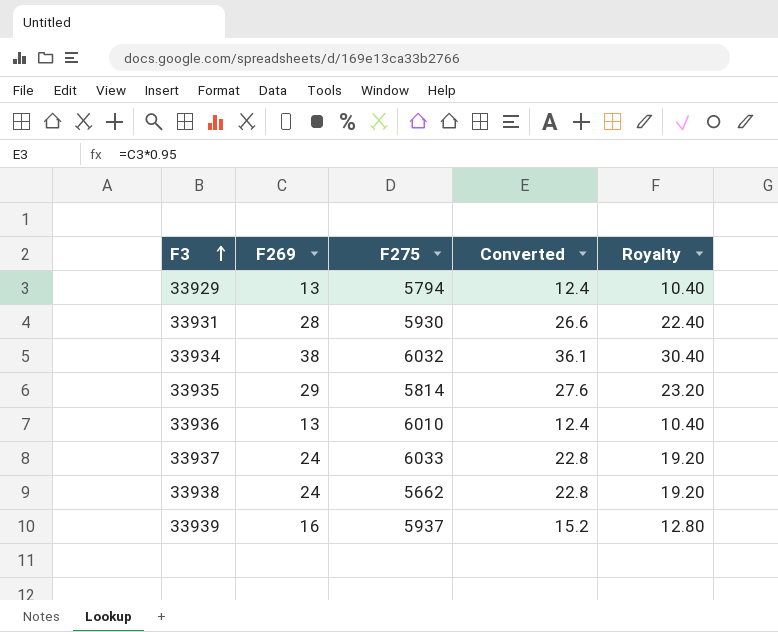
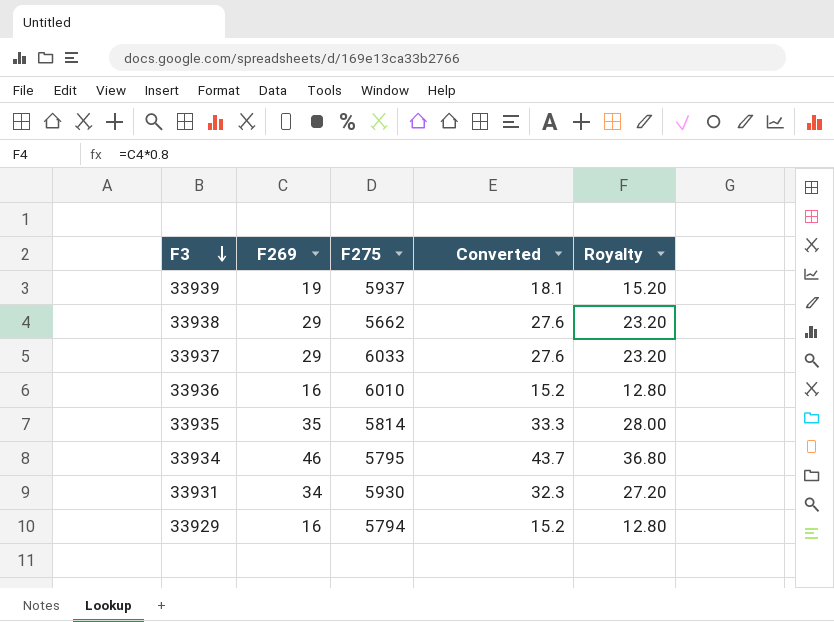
row order: F3 ascending -> F3 descending
33939 | F269: 16 -> 19
33939 | Converted: 15.2 -> 18.1
33939 | Royalty: 12.80 -> 15.20
33938 | F269: 24 -> 29
33938 | Converted: 22.8 -> 27.6
33938 | Royalty: 19.20 -> 23.20
33937 | F269: 24 -> 29
33937 | Converted: 22.8 -> 27.6
33937 | Royalty: 19.20 -> 23.20
33936 | F269: 13 -> 16
33936 | Converted: 12.4 -> 15.2
33936 | Royalty: 10.40 -> 12.80
33935 | F269: 29 -> 35
33935 | Converted: 27.6 -> 33.3
33935 | Royalty: 23.20 -> 28.00
33934 | F269: 38 -> 46
33934 | F275: 6032 -> 5795
33934 | Converted: 36.1 -> 43.7
33934 | Royalty: 30.40 -> 36.80
33931 | F269: 28 -> 34
33931 | Converted: 26.6 -> 32.3
33931 | Royalty: 22.40 -> 27.20
33929 | F269: 13 -> 16
33929 | Converted: 12.4 -> 15.2
33929 | Royalty: 10.40 -> 12.80

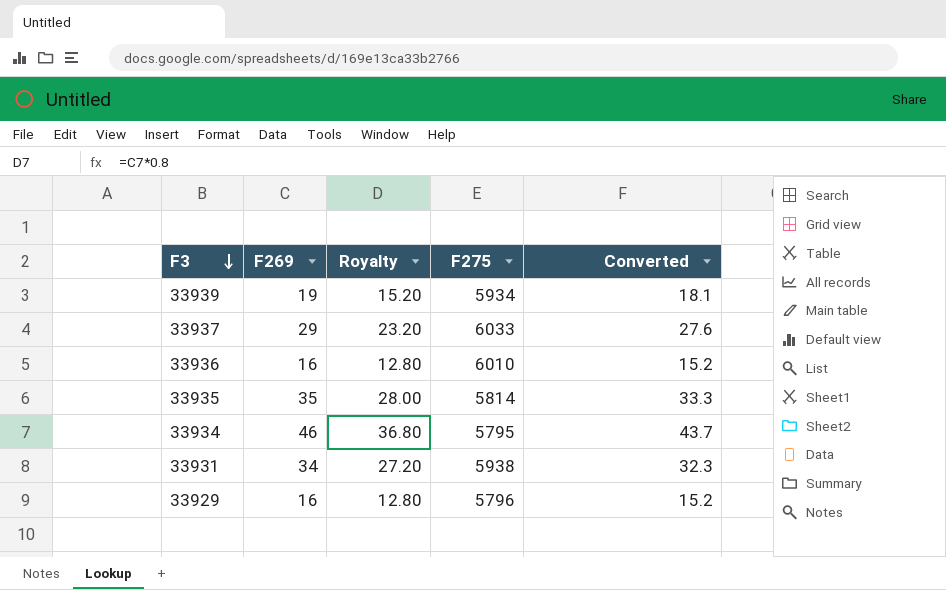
column Royalty | position: 5 -> 3
row 33938: 29 | 5662 | 27.6 | 23.20 -> none
33939 | F275: 5937 -> 5934
33931 | F275: 5930 -> 5938
33929 | F275: 5794 -> 5796

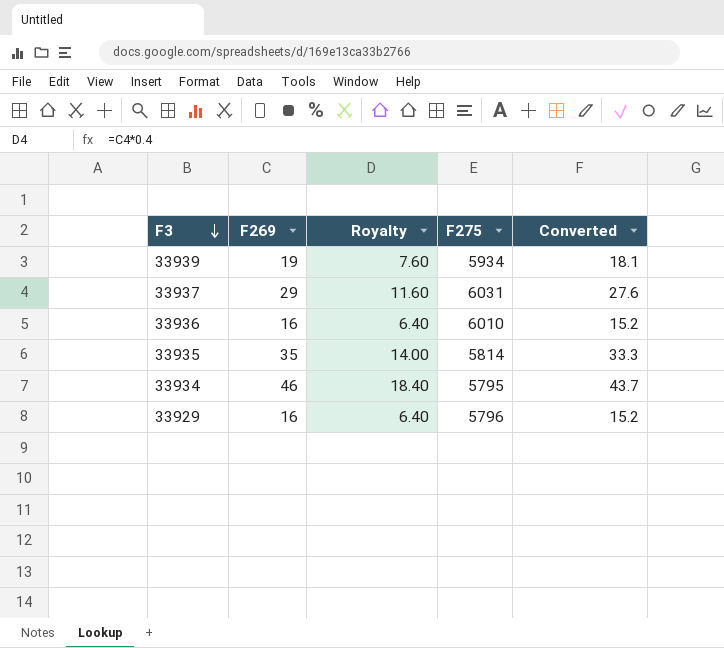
column Royalty | formula: [F269] * 0.8 -> [F269] * 0.4
row 33931: 34 | 27.20 | 5938 | 32.3 -> none
33937 | F275: 6033 -> 6031

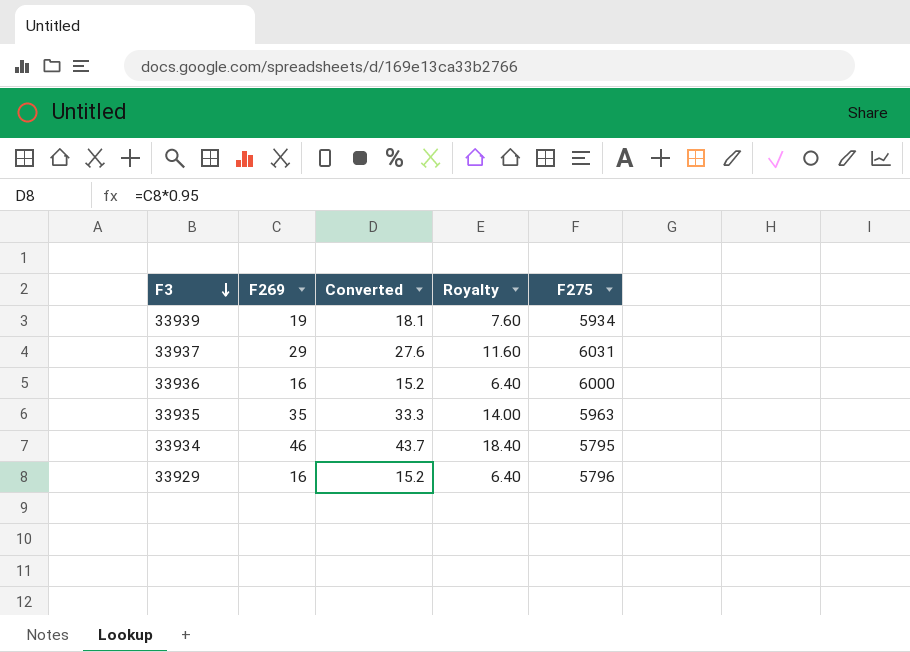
column Converted | position: 5 -> 3
33936 | F275: 6010 -> 6000
33935 | F275: 5814 -> 5963

